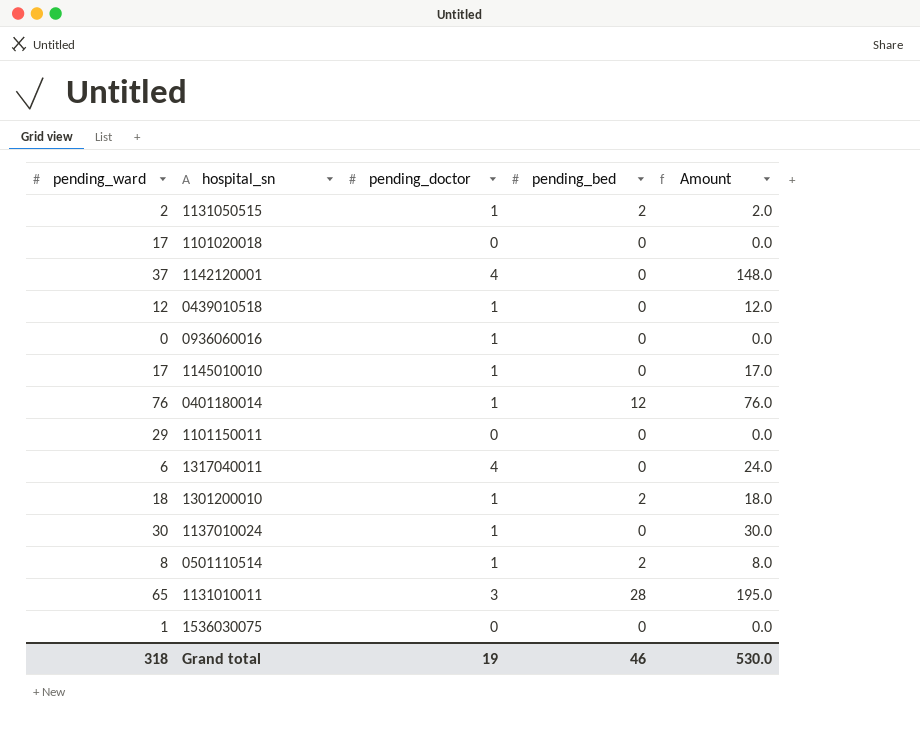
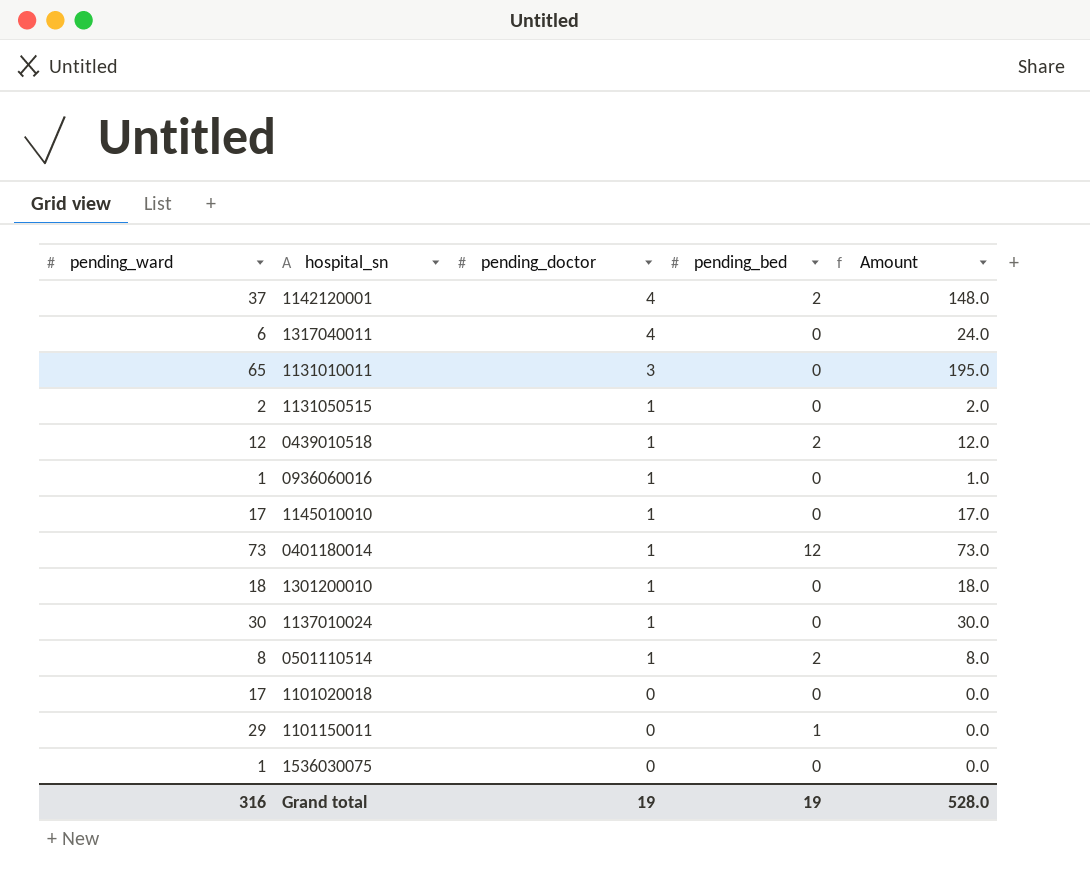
row order: none -> pending_doctor descending
1142120001 | pending_bed: 0 -> 2
1131010011 | pending_bed: 28 -> 0
1131050515 | pending_bed: 2 -> 0
0439010518 | pending_bed: 0 -> 2
0936060016 | pending_ward: 0 -> 1
0936060016 | Amount: 0.0 -> 1.0
0401180014 | pending_ward: 76 -> 73
0401180014 | Amount: 76.0 -> 73.0
1301200010 | pending_bed: 2 -> 0
1101150011 | pending_bed: 0 -> 1
Grand total | pending_ward: 318 -> 316
Grand total | pending_bed: 46 -> 19
Grand total | Amount: 530.0 -> 528.0

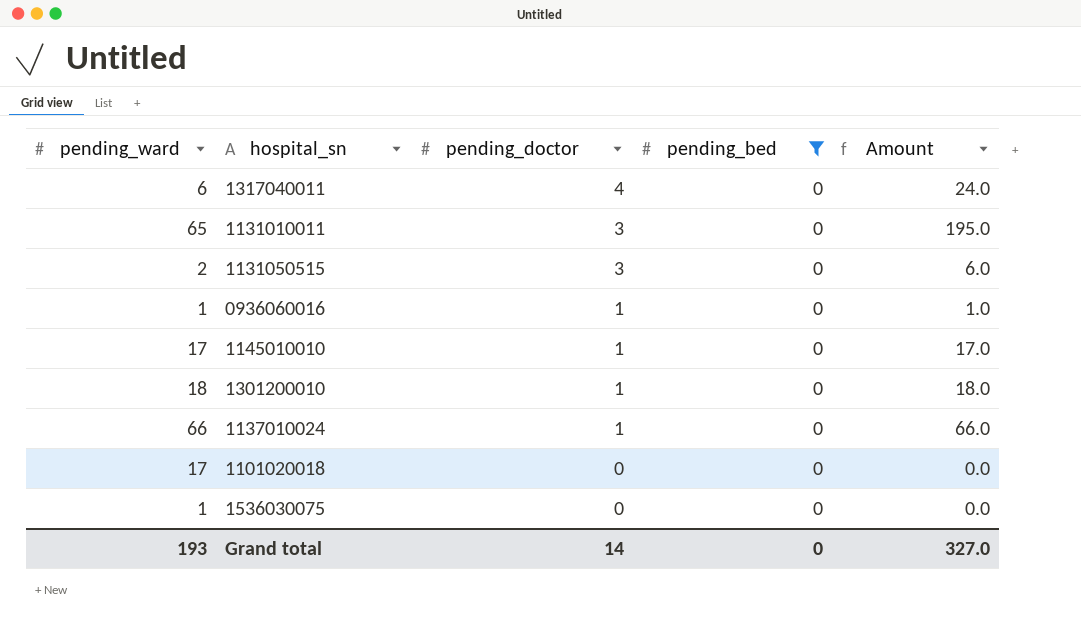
filter: none -> pending_bed = 0
1131050515 | pending_doctor: 1 -> 3
1131050515 | Amount: 2.0 -> 6.0
1137010024 | pending_ward: 30 -> 66
1137010024 | Amount: 30.0 -> 66.0
Grand total | pending_ward: 316 -> 193
Grand total | pending_doctor: 19 -> 14
Grand total | pending_bed: 19 -> 0
Grand total | Amount: 528.0 -> 327.0

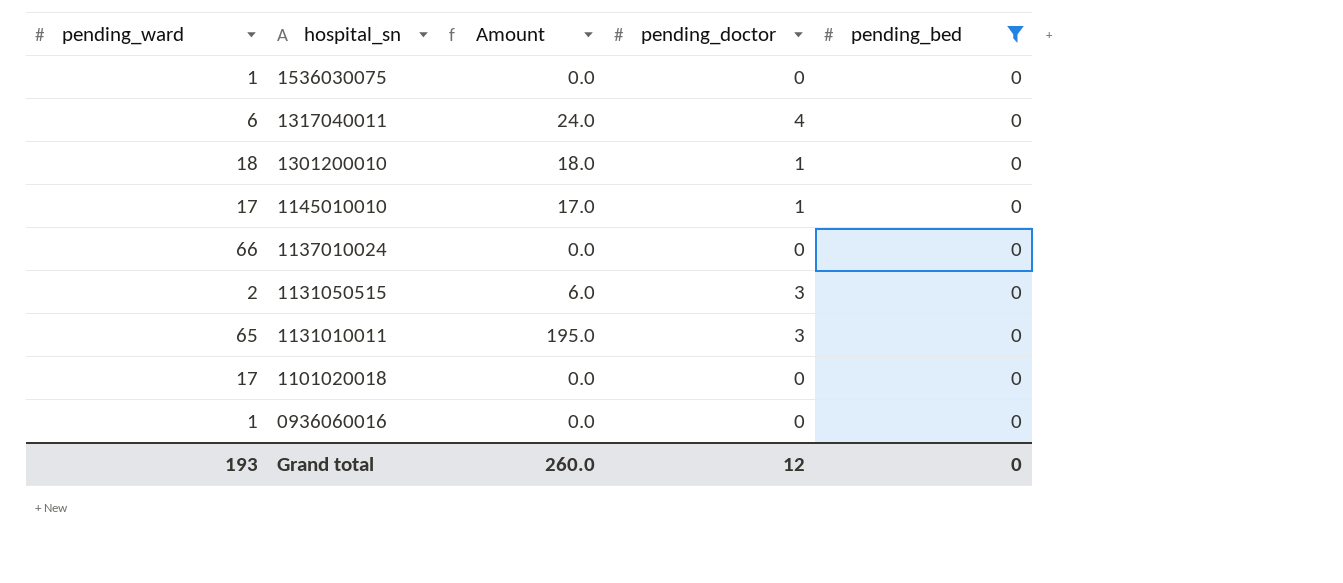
row order: pending_doctor descending -> hospital_sn descending
column Amount | position: 5 -> 3
1137010024 | Amount: 66.0 -> 0.0
1137010024 | pending_doctor: 1 -> 0
0936060016 | Amount: 1.0 -> 0.0
0936060016 | pending_doctor: 1 -> 0
Grand total | Amount: 327.0 -> 260.0
Grand total | pending_doctor: 14 -> 12

